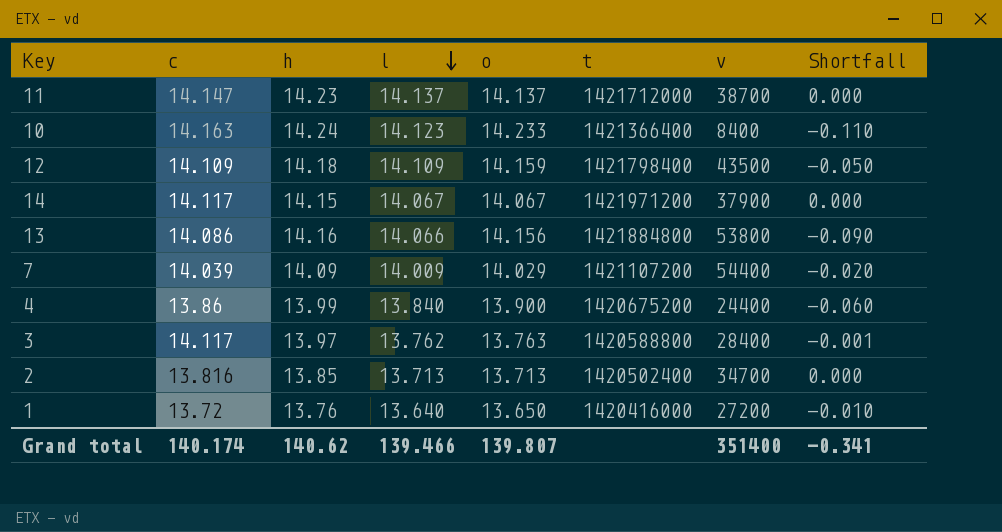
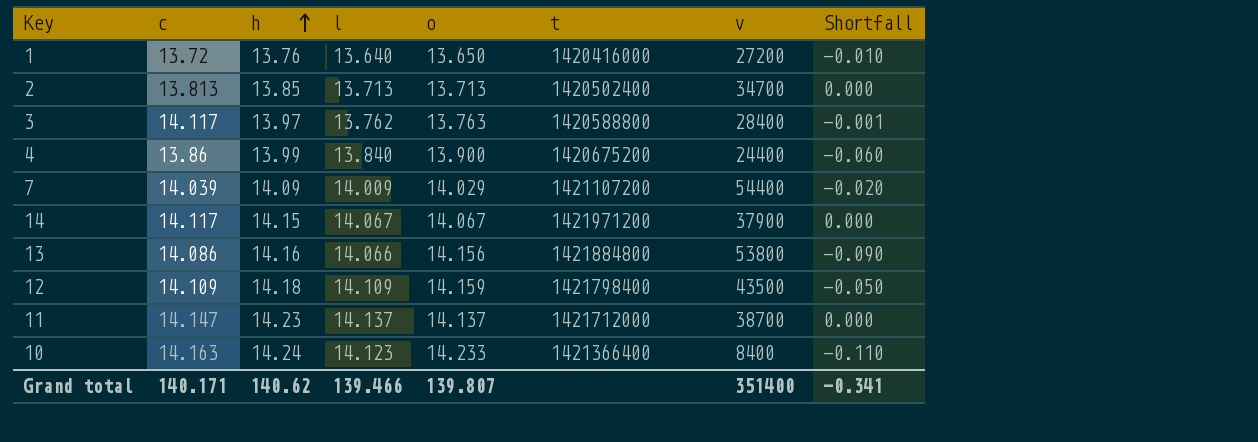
row order: l descending -> h ascending
2 | c: 13.816 -> 13.813
Grand total | c: 140.174 -> 140.171

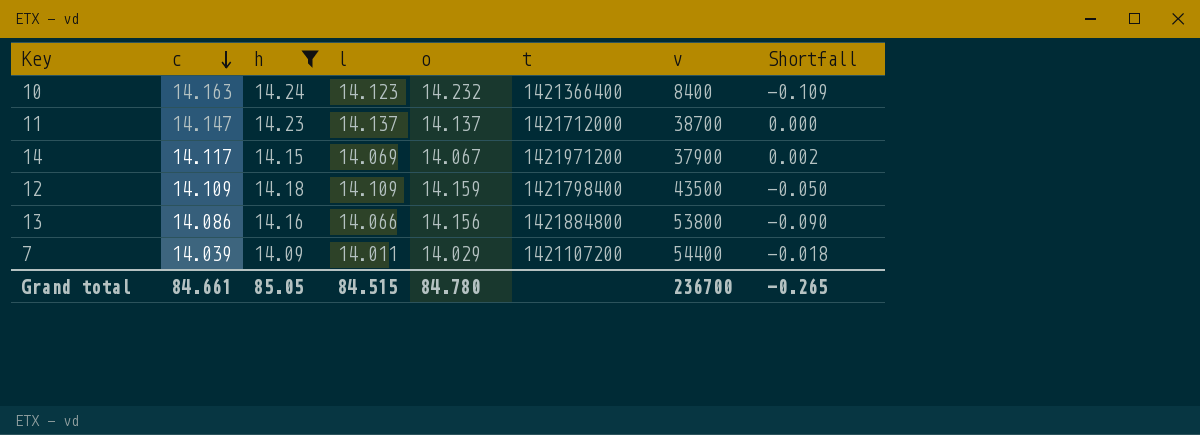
filter: none -> h >= 14.09
row order: h ascending -> c descending
10 | o: 14.233 -> 14.232
10 | Shortfall: -0.110 -> -0.109
14 | l: 14.067 -> 14.069
14 | Shortfall: 0.000 -> 0.002
7 | l: 14.009 -> 14.011
7 | Shortfall: -0.020 -> -0.018
Grand total | c: 140.171 -> 84.661
Grand total | h: 140.62 -> 85.05
Grand total | l: 139.466 -> 84.515
Grand total | o: 139.807 -> 84.780
Grand total | v: 351400 -> 236700
Grand total | Shortfall: -0.341 -> -0.265

